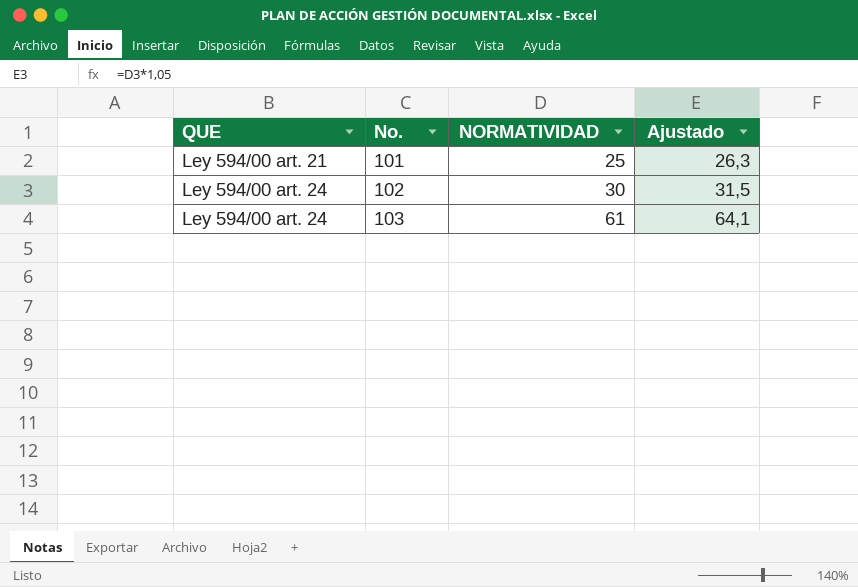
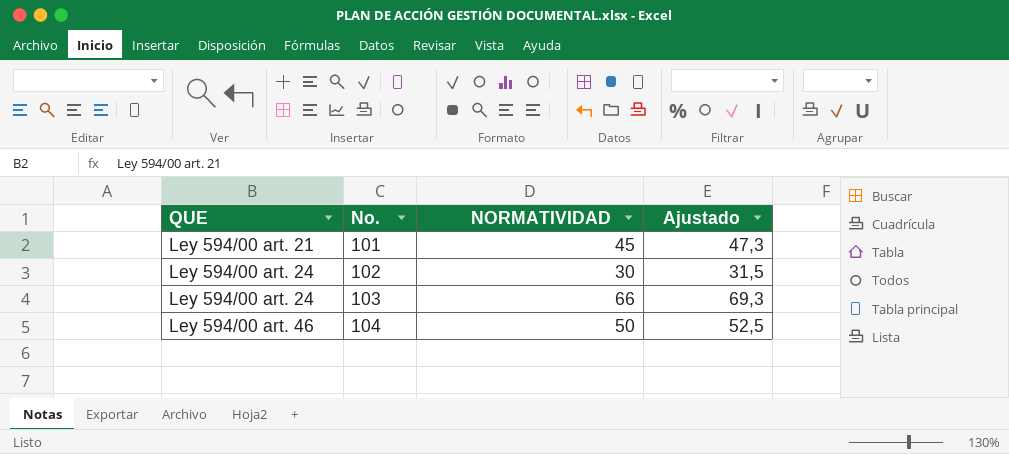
101 | NORMATIVIDAD: 25 -> 45
101 | Ajustado: 26,3 -> 47,3
103 | NORMATIVIDAD: 61 -> 66
103 | Ajustado: 64,1 -> 69,3
row 104: none -> Ley 594/00 art. 46 | 50 | 52,5

